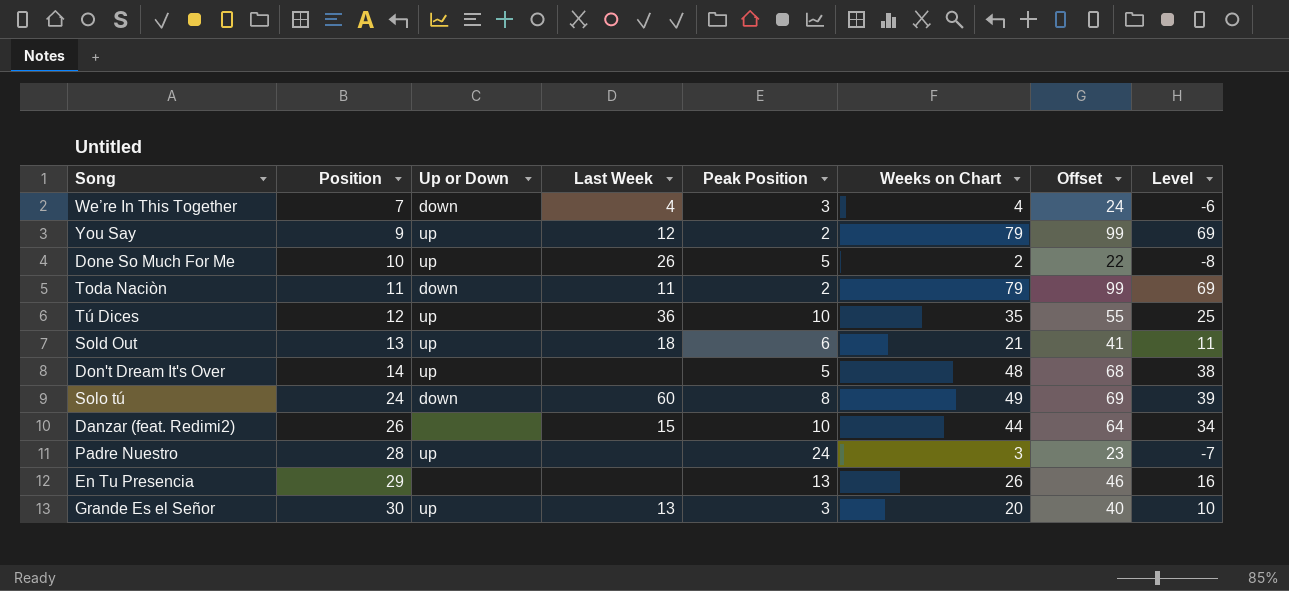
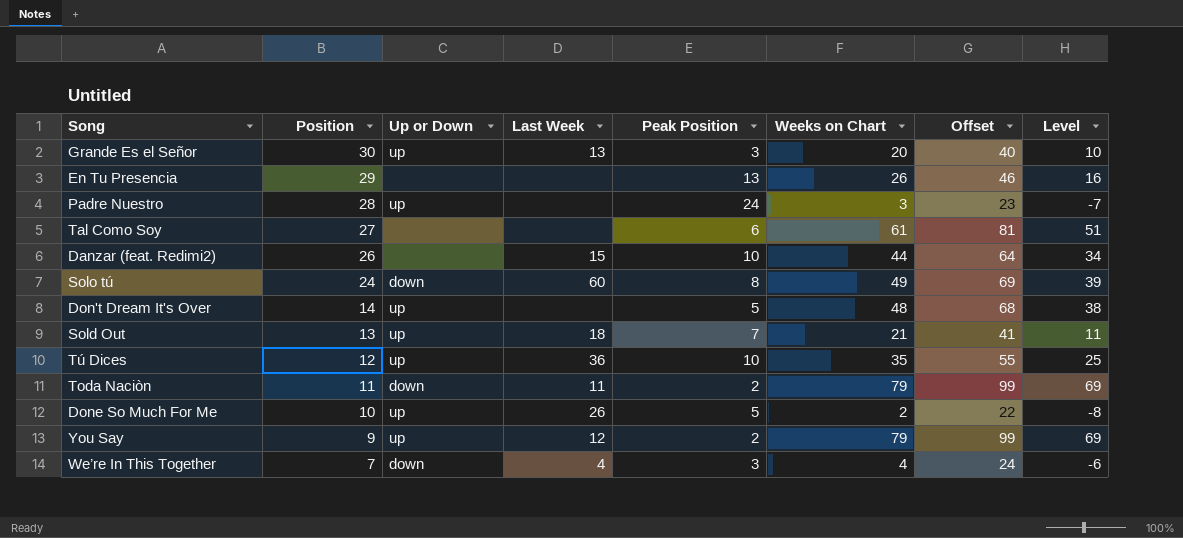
row order: Position ascending -> Position descending
row Tal Como Soy: none -> 27 | none | none | 6 | 61 | 81 | 51
Sold Out | Peak Position: 6 -> 7

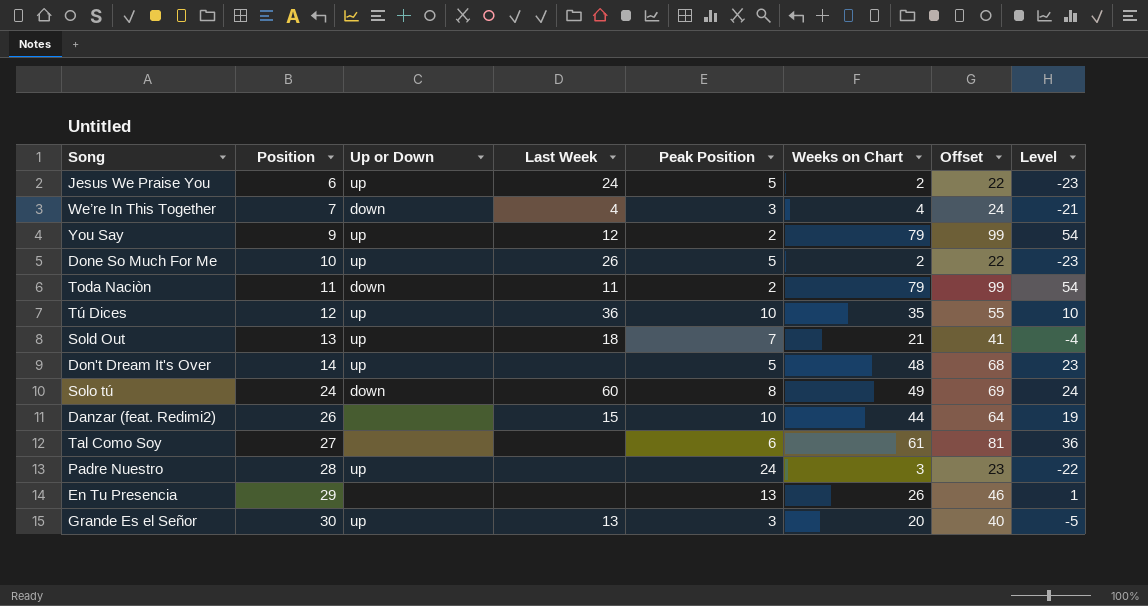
row order: Position descending -> Position ascending
column Level | formula: [Weeks on Chart] - 10 -> [Weeks on Chart] - 25
row Jesus We Praise You: none -> 6 | up | 24 | 5 | 2 | 22 | -23

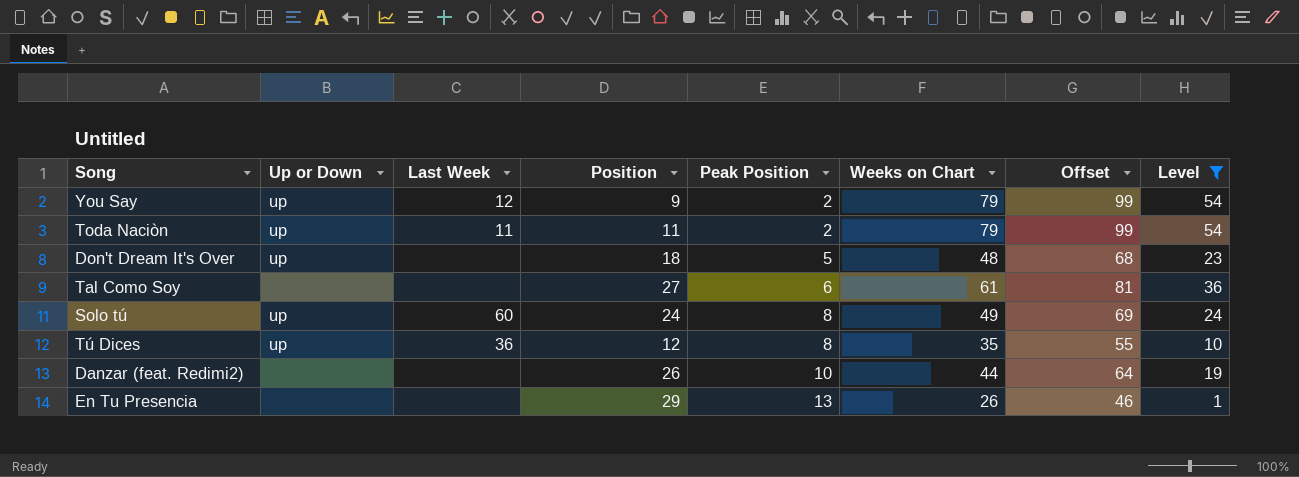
filter: none -> Level >= 1
row order: Position ascending -> Peak Position ascending
column Position | position: 2 -> 4
Toda Naciòn | Up or Down: down -> up
Don't Dream It's Over | Position: 14 -> 18
Solo tú | Up or Down: down -> up
Tú Dices | Peak Position: 10 -> 8
Danzar (feat. Redimi2) | Last Week: 15 -> none

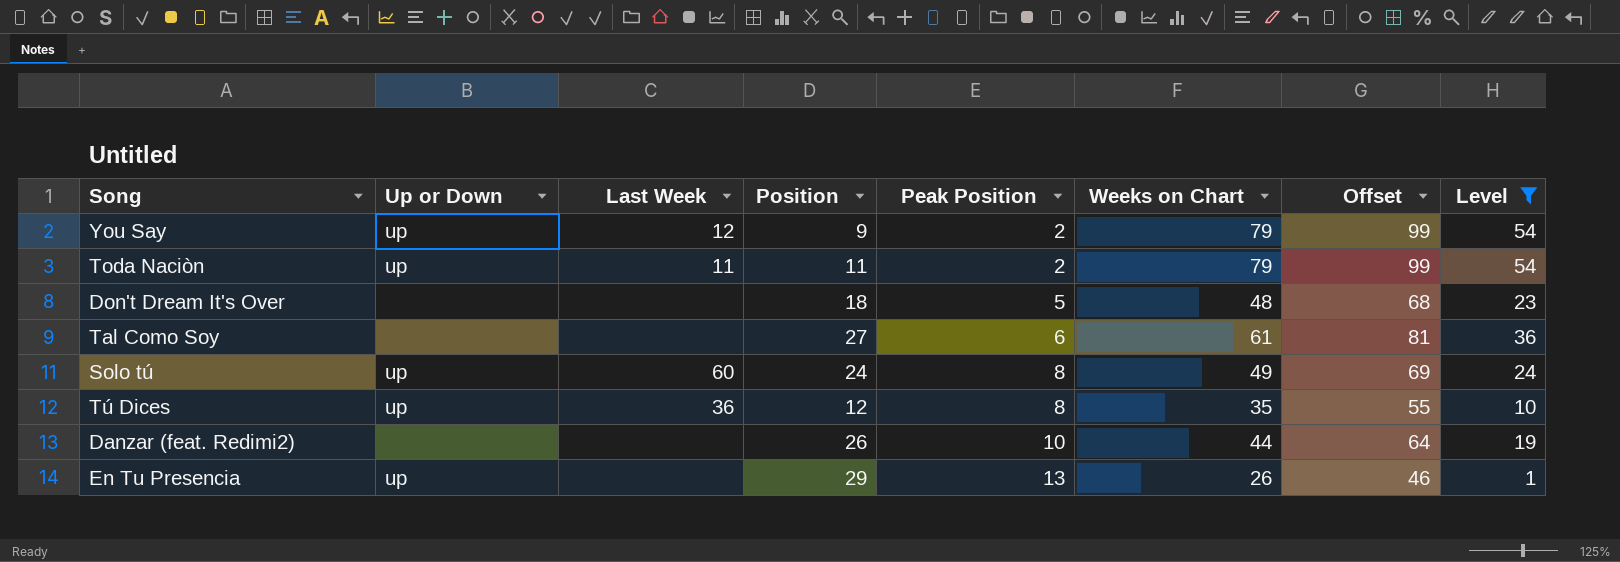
Don't Dream It's Over | Up or Down: up -> none
En Tu Presencia | Up or Down: none -> up

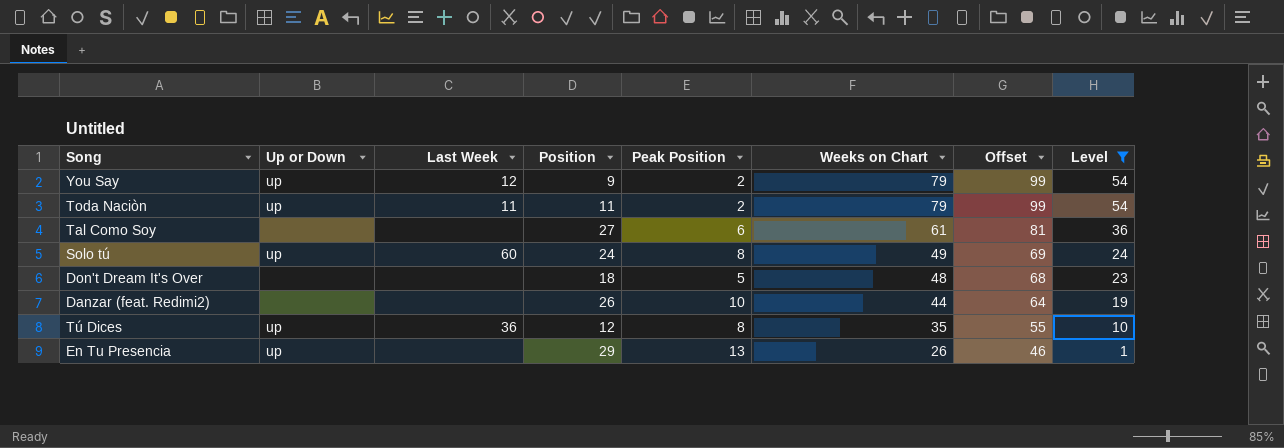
row order: Peak Position ascending -> Weeks on Chart descending

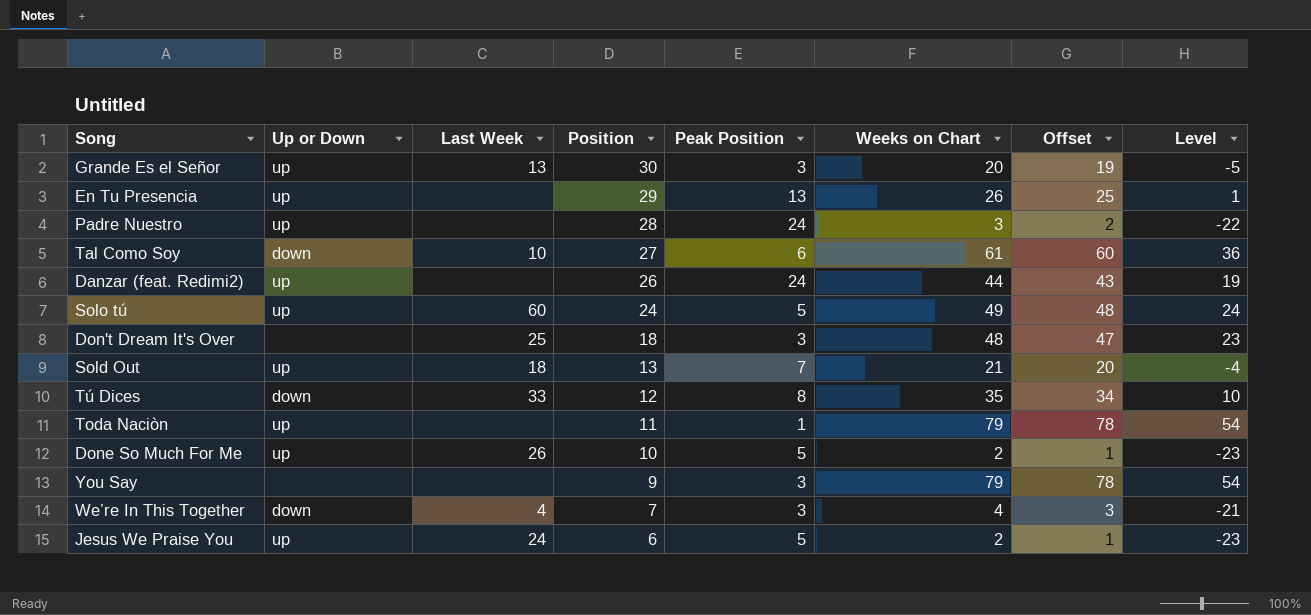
filter: Level >= 1 -> none
row order: Weeks on Chart descending -> Position descending
column Offset | formula: [Weeks on Chart] + 20 -> [Weeks on Chart] - 1
Tal Como Soy | Up or Down: none -> down
Tal Como Soy | Last Week: none -> 10
Danzar (feat. Redimi2) | Up or Down: none -> up
Danzar (feat. Redimi2) | Peak Position: 10 -> 24
Solo tú | Peak Position: 8 -> 5
Don't Dream It's Over | Last Week: none -> 25
Don't Dream It's Over | Peak Position: 5 -> 3
Tú Dices | Up or Down: up -> down
Tú Dices | Last Week: 36 -> 33
Toda Naciòn | Last Week: 11 -> none
Toda Naciòn | Peak Position: 2 -> 1
You Say | Up or Down: up -> none
You Say | Last Week: 12 -> none
You Say | Peak Position: 2 -> 3

